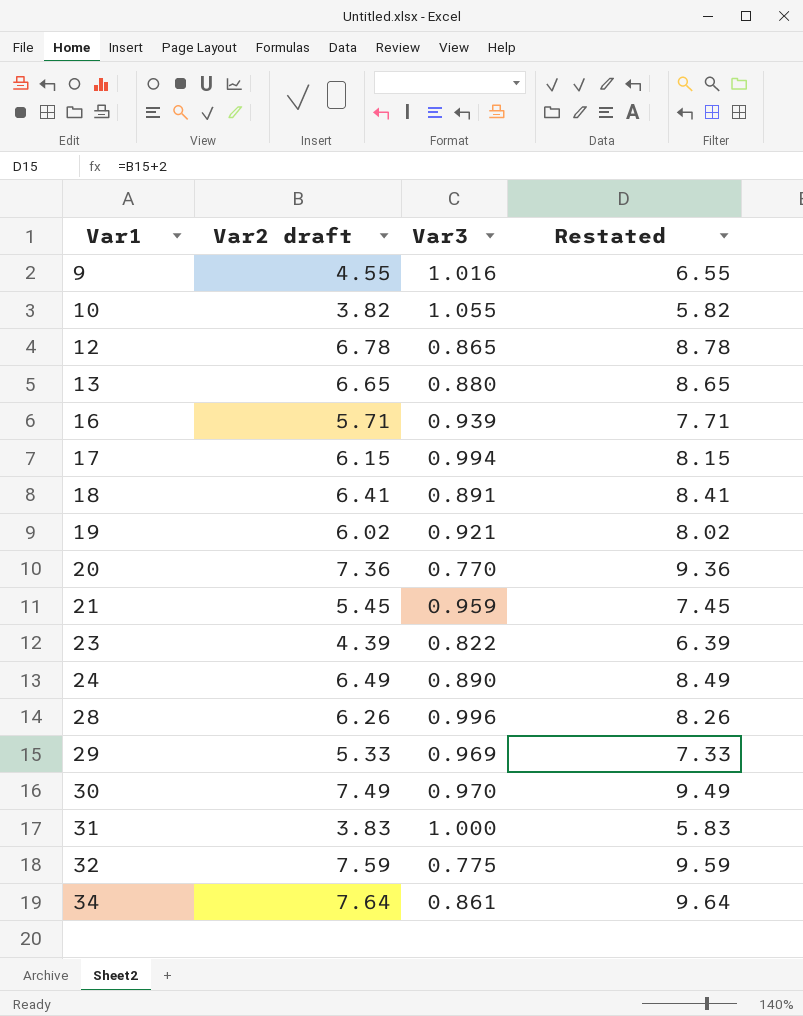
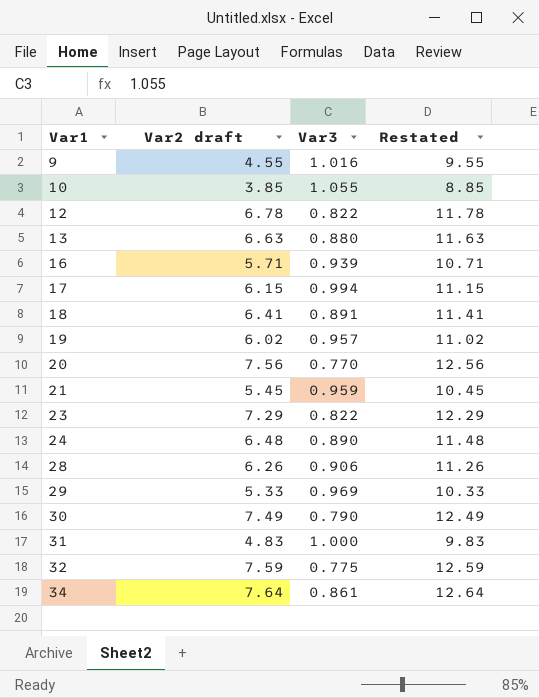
column Restated | formula: [Var2 draft] + 2 -> [Var2 draft] + 5
10 | Var2 draft: 3.82 -> 3.85
12 | Var3: 0.865 -> 0.822
13 | Var2 draft: 6.65 -> 6.63
19 | Var3: 0.921 -> 0.957
20 | Var2 draft: 7.36 -> 7.56
23 | Var2 draft: 4.39 -> 7.29
24 | Var2 draft: 6.49 -> 6.48
28 | Var3: 0.996 -> 0.906
30 | Var3: 0.970 -> 0.790
31 | Var2 draft: 3.83 -> 4.83

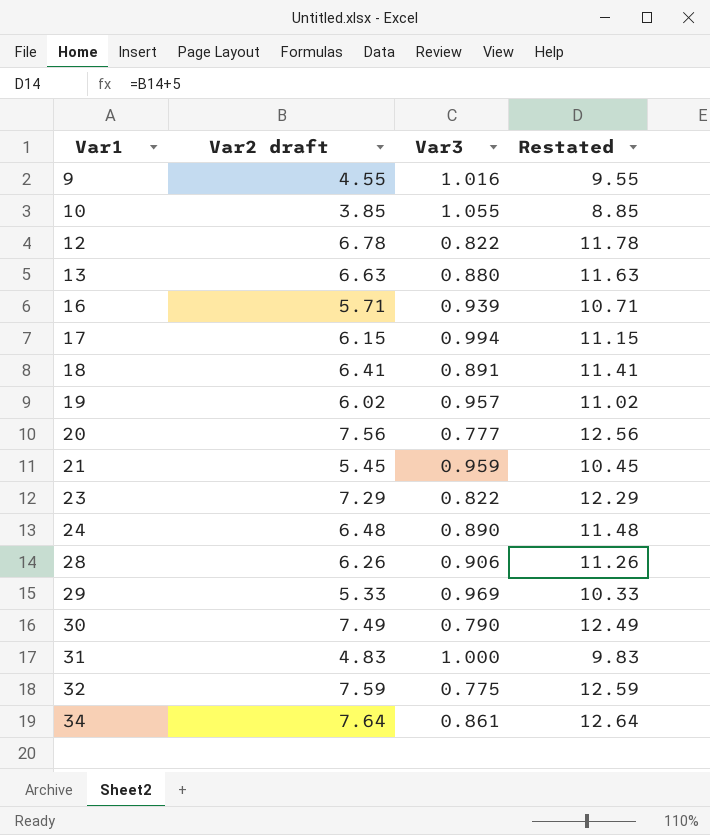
20 | Var3: 0.770 -> 0.777

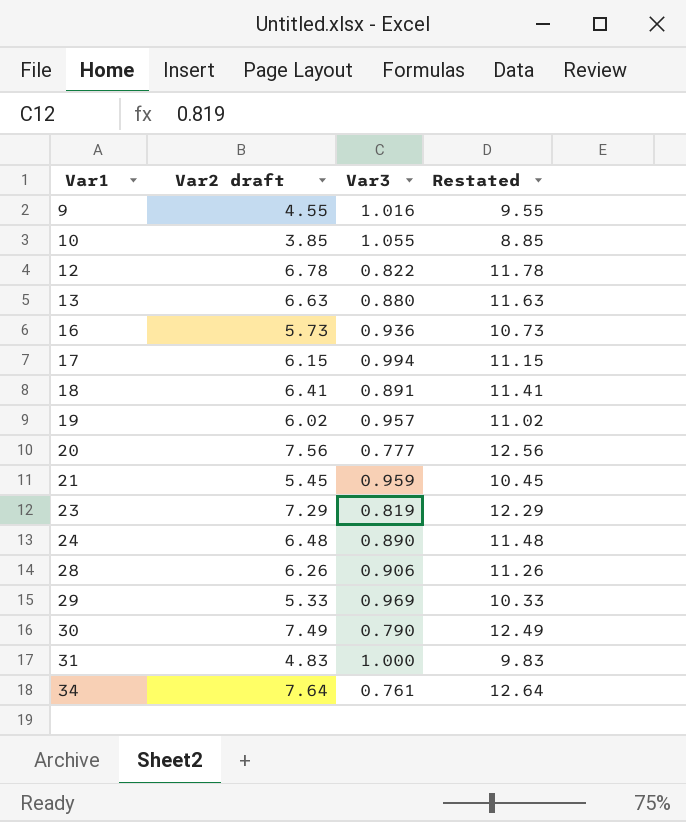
row 32: 7.59 | 0.775 | 12.59 -> none
16 | Var2 draft: 5.71 -> 5.73
16 | Var3: 0.939 -> 0.936
16 | Restated: 10.71 -> 10.73
23 | Var3: 0.822 -> 0.819
34 | Var3: 0.861 -> 0.761

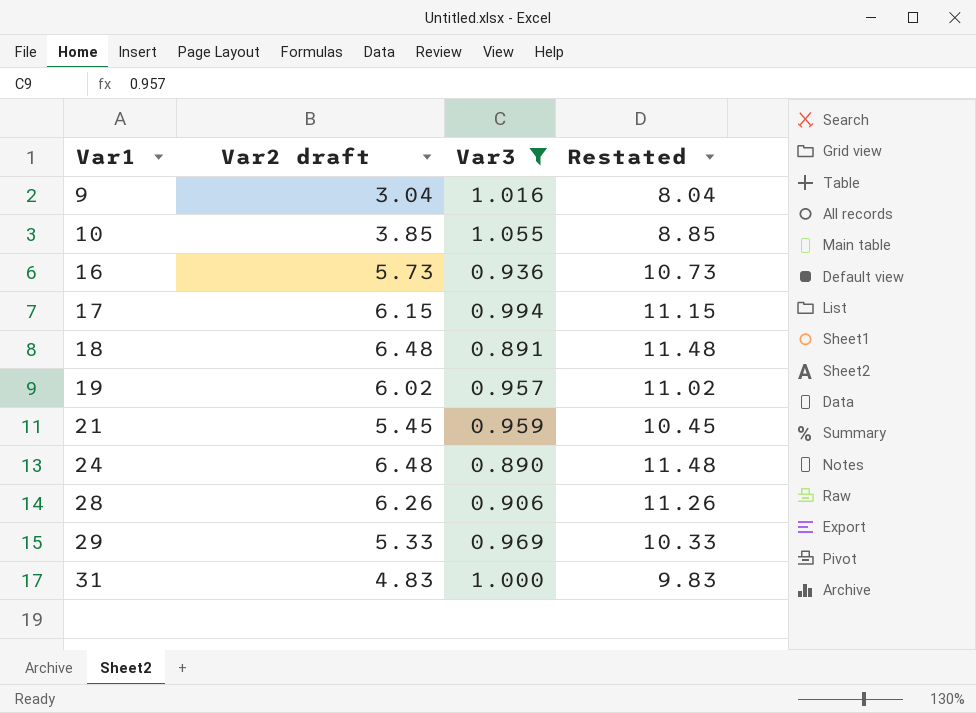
filter: none -> Var3 >= 0.890
9 | Var2 draft: 4.55 -> 3.04
9 | Restated: 9.55 -> 8.04
18 | Var2 draft: 6.41 -> 6.48
18 | Restated: 11.41 -> 11.48

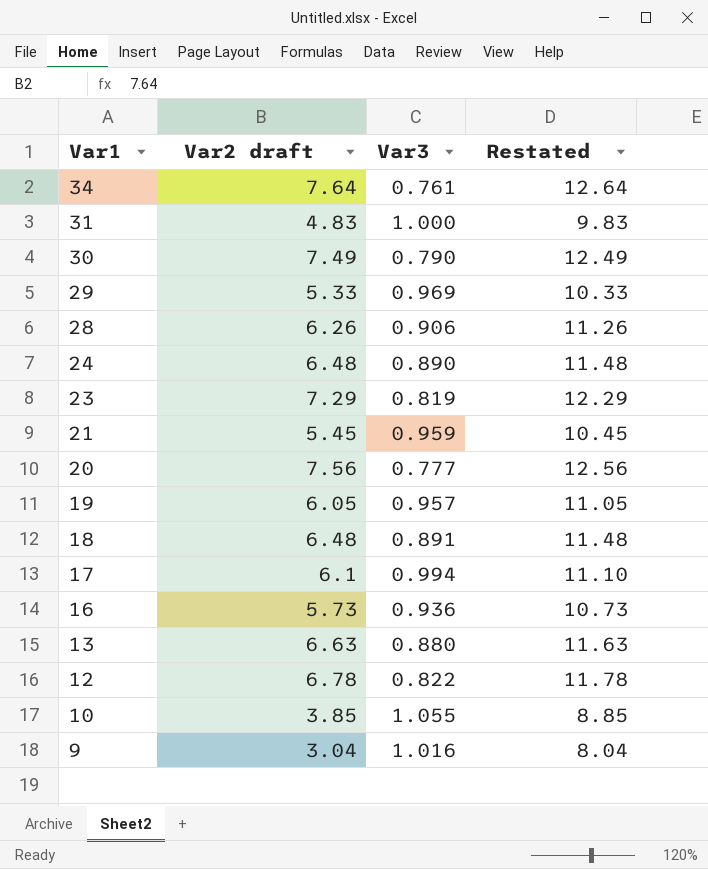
filter: Var3 >= 0.890 -> none
row order: Var1 ascending -> Var1 descending
19 | Var2 draft: 6.02 -> 6.05
19 | Restated: 11.02 -> 11.05
17 | Var2 draft: 6.15 -> 6.1
17 | Restated: 11.15 -> 11.10

